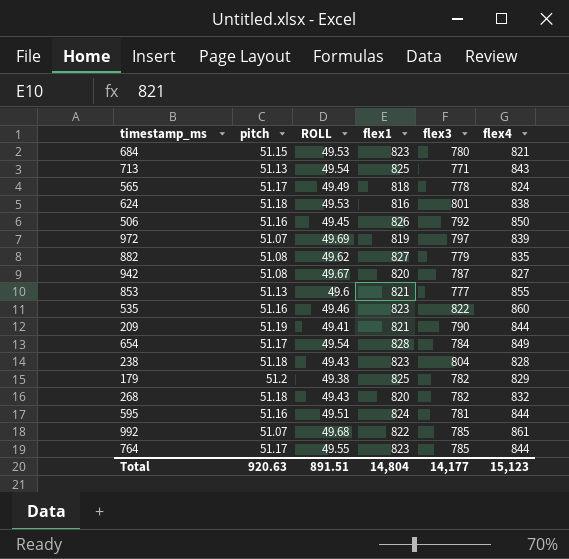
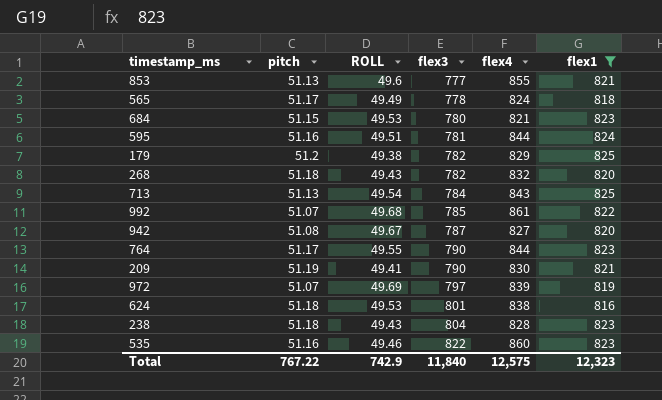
filter: none -> flex1 <= 825
row order: none -> flex3 ascending
column flex1 | position: 4 -> 6
713 | flex3: 771 -> 784
764 | flex3: 785 -> 790
209 | flex4: 844 -> 830
Total | pitch: 920.63 -> 767.22
Total | ROLL: 891.51 -> 742.9
Total | flex3: 14,177 -> 11,840
Total | flex4: 15,123 -> 12,575
Total | flex1: 14,804 -> 12,323

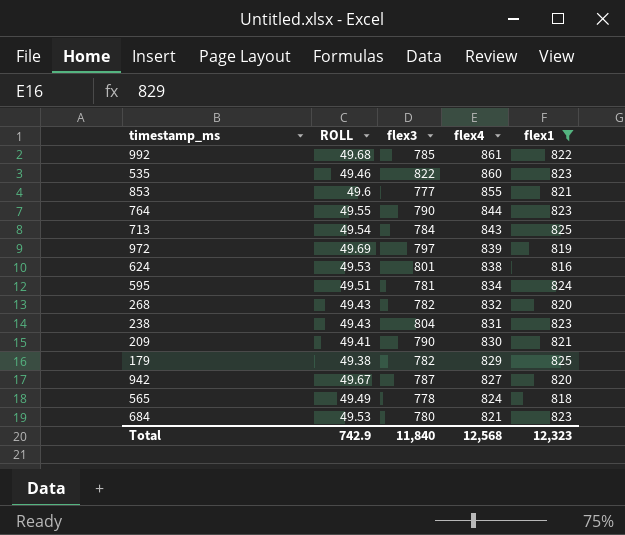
row order: flex3 ascending -> flex4 descending
column pitch | position: 2 -> none
595 | flex4: 844 -> 834
238 | flex4: 828 -> 831
Total | flex4: 12,575 -> 12,568

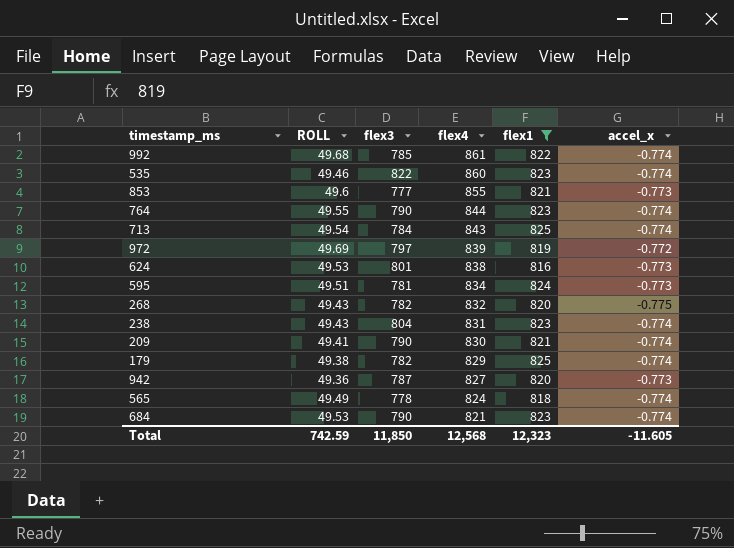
column accel_x | position: none -> 6
942 | ROLL: 49.67 -> 49.36
684 | flex3: 780 -> 790
Total | ROLL: 742.9 -> 742.59
Total | flex3: 11,840 -> 11,850

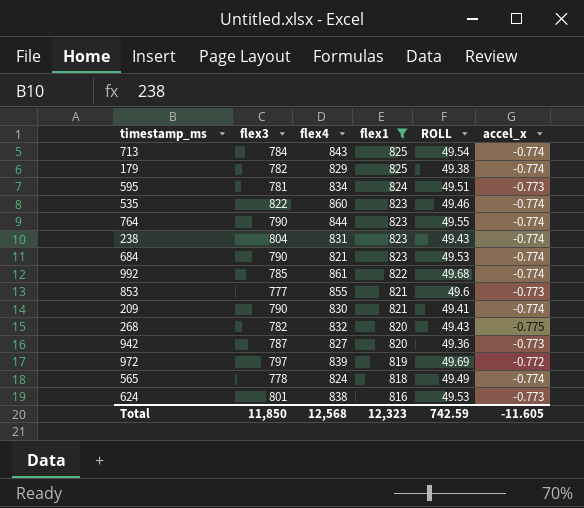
row order: flex4 descending -> flex1 descending
column ROLL | position: 2 -> 5

